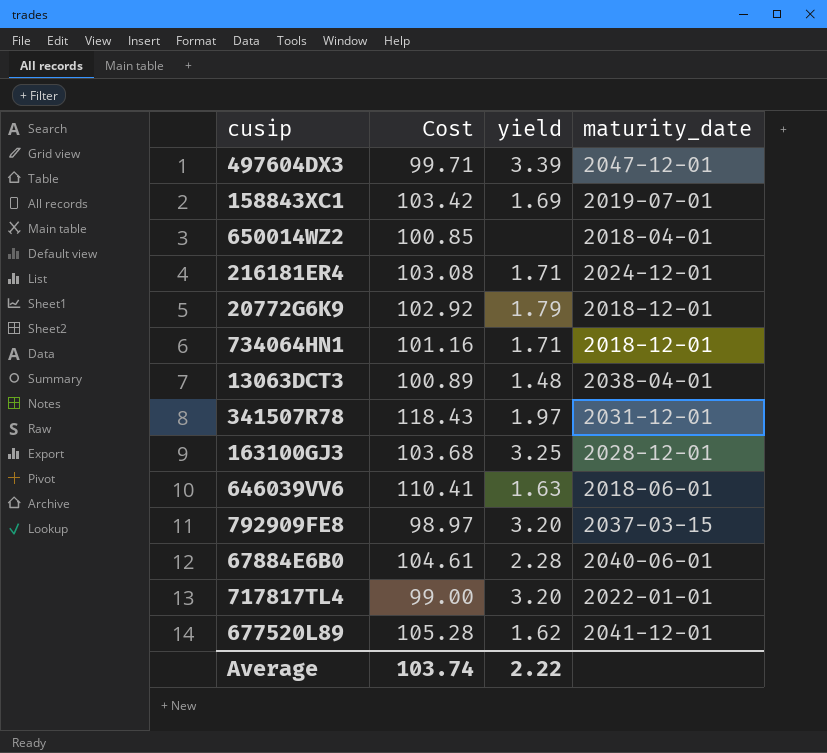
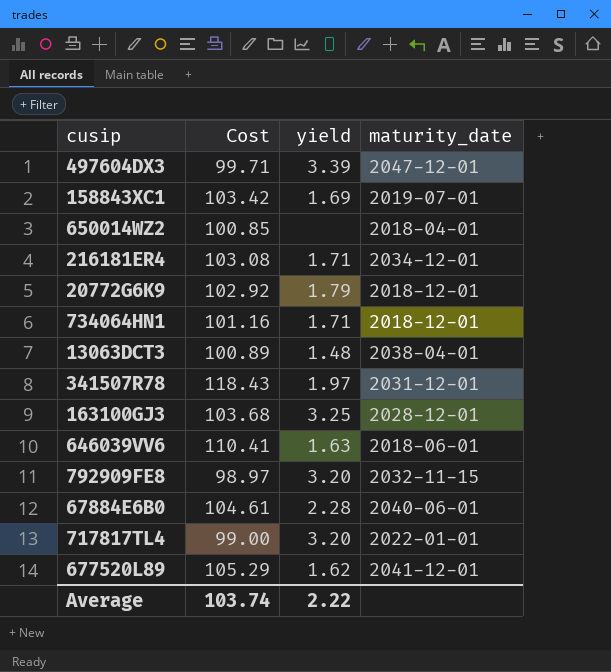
216181ER4 | maturity_date: 2024-12-01 -> 2034-12-01
792909FE8 | maturity_date: 2037-03-15 -> 2032-11-15
677520L89 | Cost: 105.28 -> 105.29

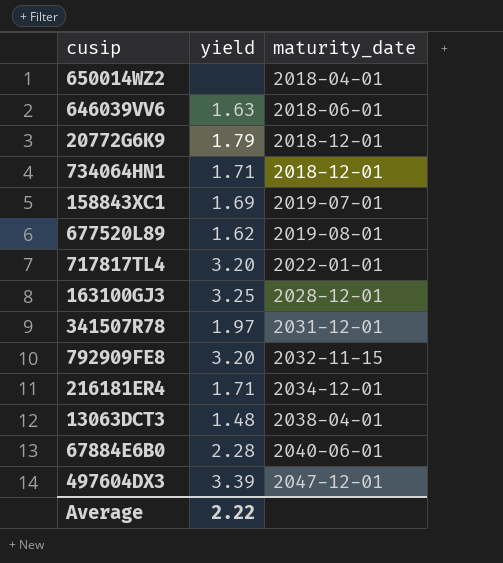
row order: none -> maturity_date ascending
column Cost | position: 2 -> none
677520L89 | maturity_date: 2041-12-01 -> 2019-08-01

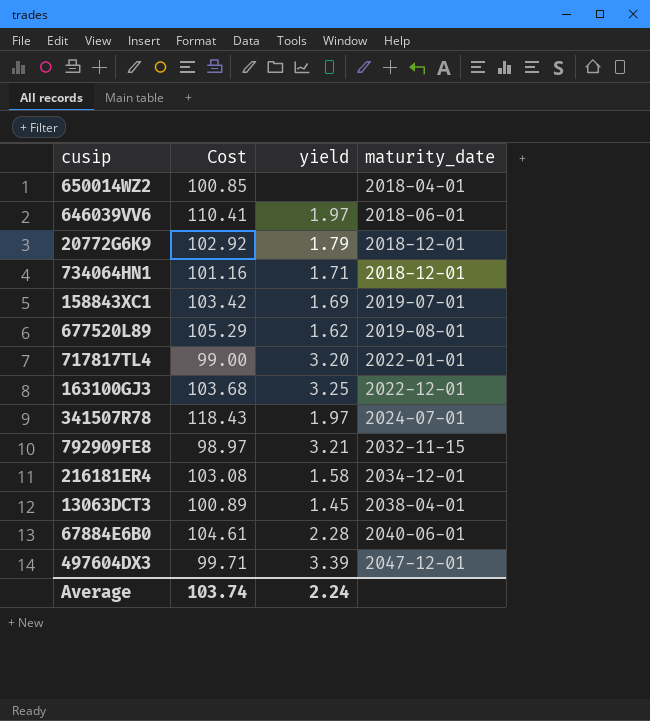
column Cost | position: none -> 2
646039VV6 | yield: 1.63 -> 1.97
163100GJ3 | maturity_date: 2028-12-01 -> 2022-12-01
341507R78 | maturity_date: 2031-12-01 -> 2024-07-01
792909FE8 | yield: 3.20 -> 3.21
216181ER4 | yield: 1.71 -> 1.58
13063DCT3 | yield: 1.48 -> 1.45
Average | yield: 2.22 -> 2.24

